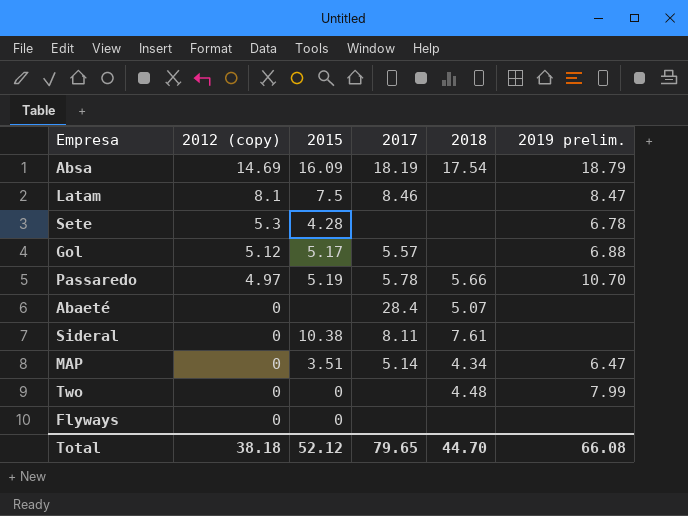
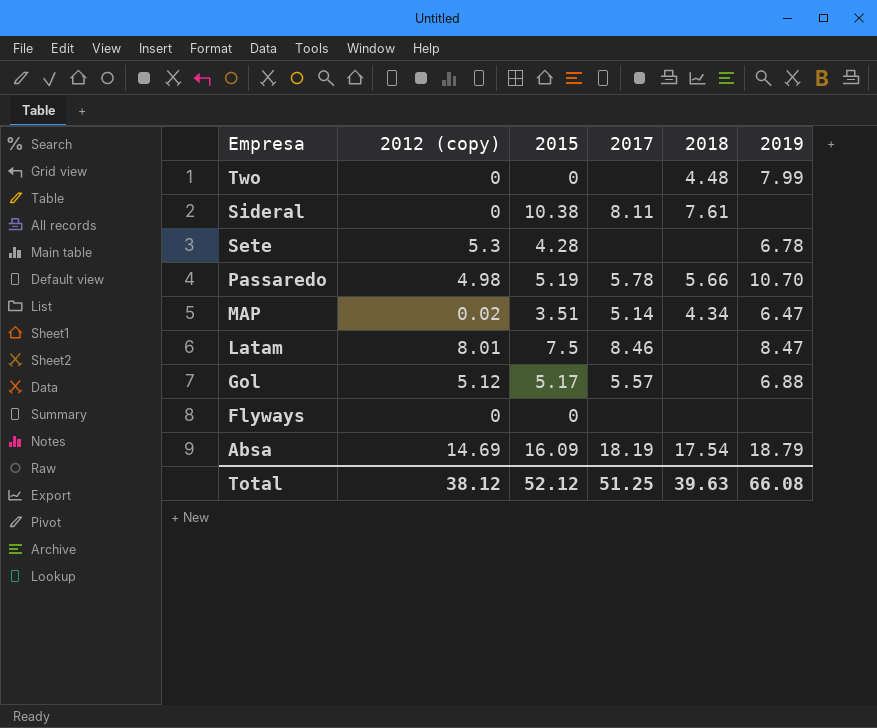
row order: 2012 (copy) descending -> Empresa descending
column name: 2019 prelim. -> 2019
row Abaeté: 0 | none | 28.4 | 5.07 | none -> none
Passaredo | 2012 (copy): 4.97 -> 4.98
MAP | 2012 (copy): 0 -> 0.02
Latam | 2012 (copy): 8.1 -> 8.01
Total | 2012 (copy): 38.18 -> 38.12
Total | 2017: 79.65 -> 51.25
Total | 2018: 44.70 -> 39.63

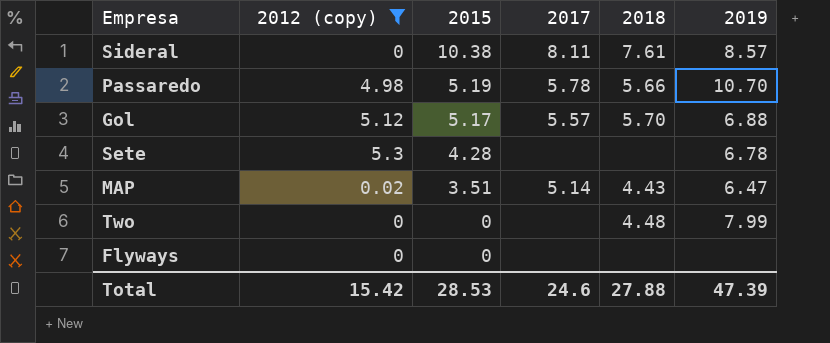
filter: none -> 2012 (copy) <= 5.3
row order: Empresa descending -> 2015 descending
Sideral | 2019: none -> 8.57
Gol | 2018: none -> 5.70
MAP | 2018: 4.34 -> 4.43
Total | 2012 (copy): 38.12 -> 15.42
Total | 2015: 52.12 -> 28.53
Total | 2017: 51.25 -> 24.6
Total | 2018: 39.63 -> 27.88
Total | 2019: 66.08 -> 47.39

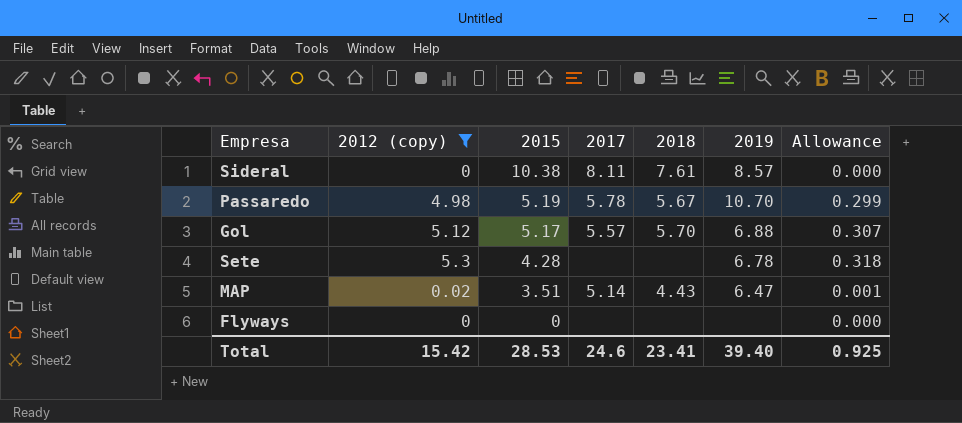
column Allowance | formula: none -> [2012 (copy)] * 0.06
row Two: 0 | 0 | none | 4.48 | 7.99 -> none
Passaredo | 2018: 5.66 -> 5.67
Total | 2018: 27.88 -> 23.41
Total | 2019: 47.39 -> 39.40

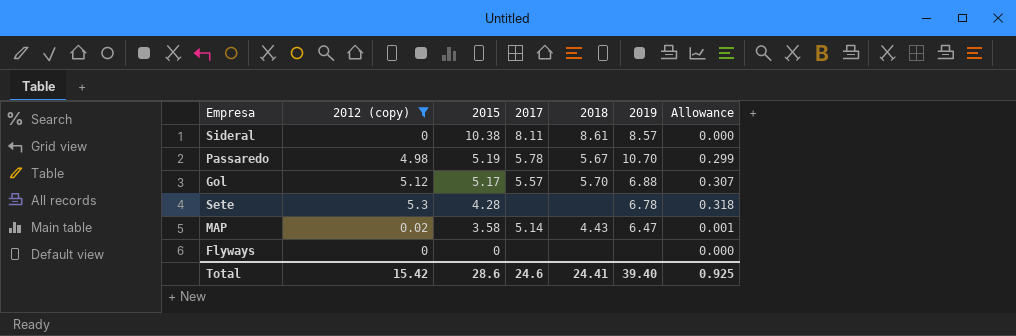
Sideral | 2018: 7.61 -> 8.61
MAP | 2015: 3.51 -> 3.58
Total | 2015: 28.53 -> 28.6
Total | 2018: 23.41 -> 24.41

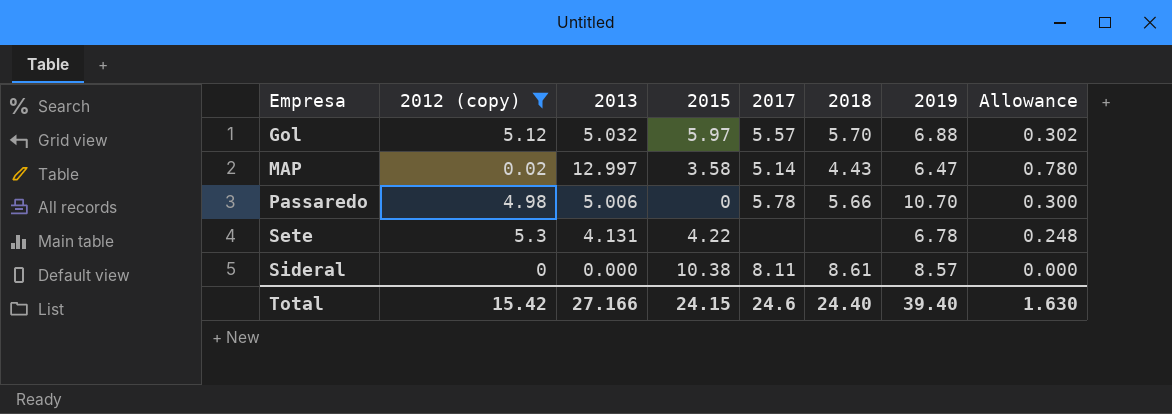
row order: 2015 descending -> Empresa ascending
column 2013 | position: none -> 3
column Allowance | formula: [2012 (copy)] * 0.06 -> [2013] * 0.06
row Flyways: 0 | 0 | none | none | none | 0.000 -> none
Gol | 2015: 5.17 -> 5.97
Passaredo | 2015: 5.19 -> 0
Passaredo | 2018: 5.67 -> 5.66
Sete | 2015: 4.28 -> 4.22
Total | 2015: 28.6 -> 24.15
Total | 2018: 24.41 -> 24.40
Total | Allowance: 0.925 -> 1.630

